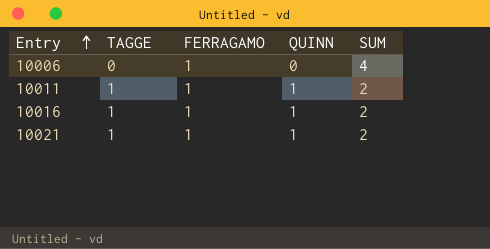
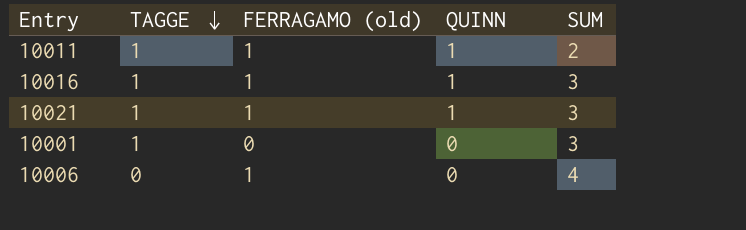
row order: Entry ascending -> TAGGE descending
column name: FERRAGAMO -> FERRAGAMO (old)
10016 | SUM: 2 -> 3
10021 | SUM: 2 -> 3
row 10001: none -> 1 | 0 | 0 | 3

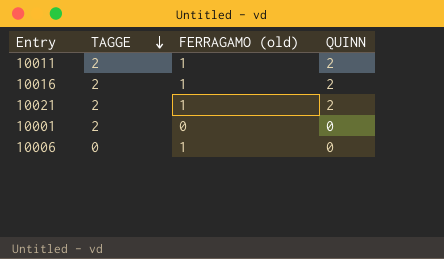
column SUM | position: 5 -> none
10011 | TAGGE: 1 -> 2
10011 | QUINN: 1 -> 2
10016 | TAGGE: 1 -> 2
10016 | QUINN: 1 -> 2
10021 | TAGGE: 1 -> 2
10021 | QUINN: 1 -> 2
10001 | TAGGE: 1 -> 2

